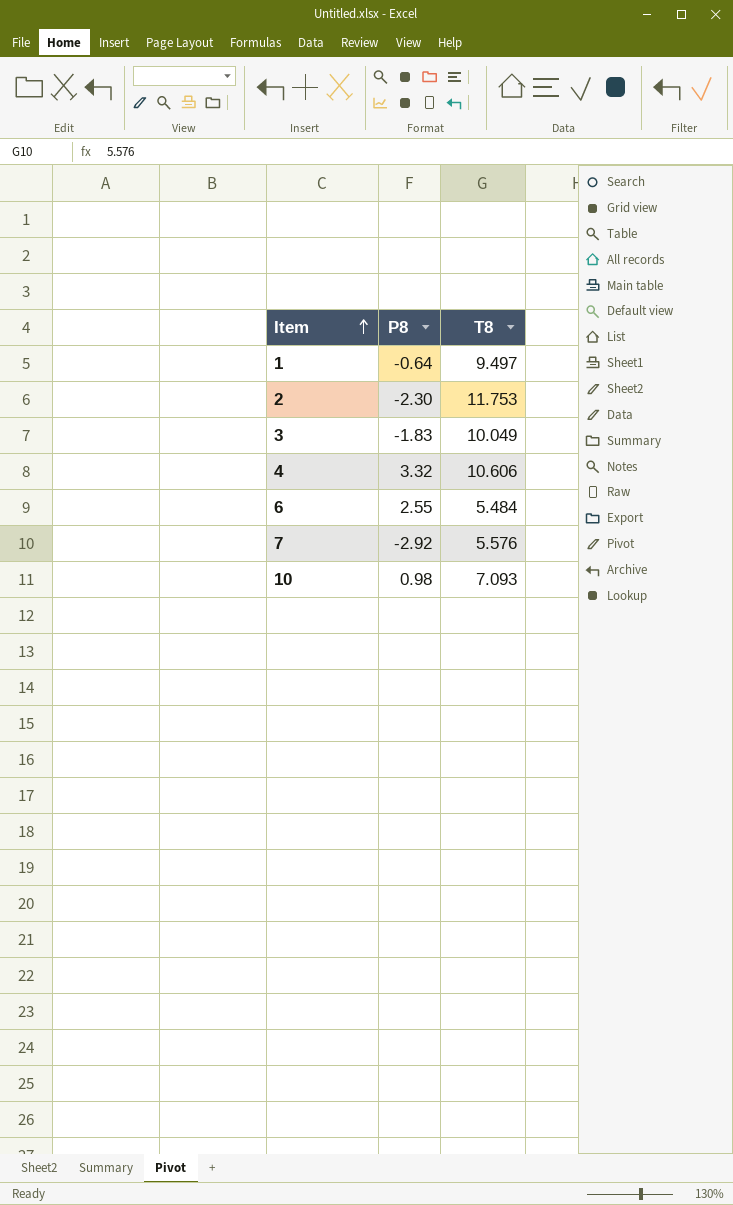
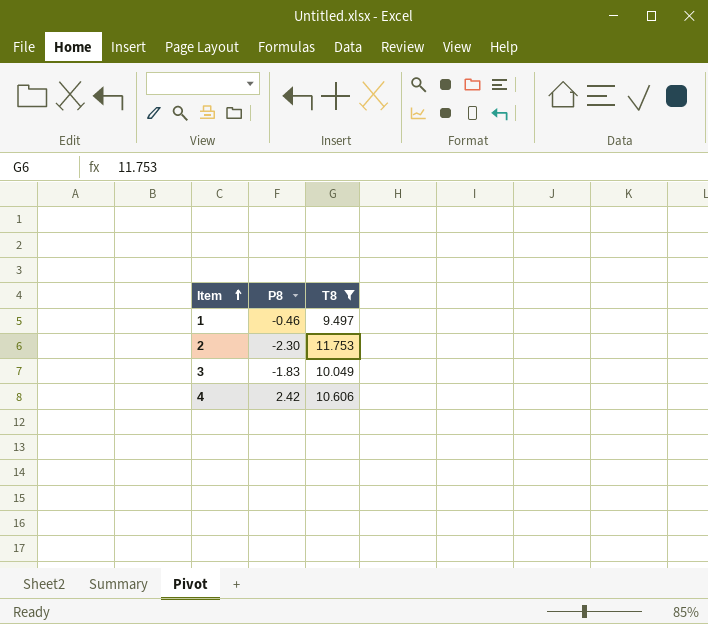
filter: none -> T8 >= 9.497
1 | P8: -0.64 -> -0.46
4 | P8: 3.32 -> 2.42

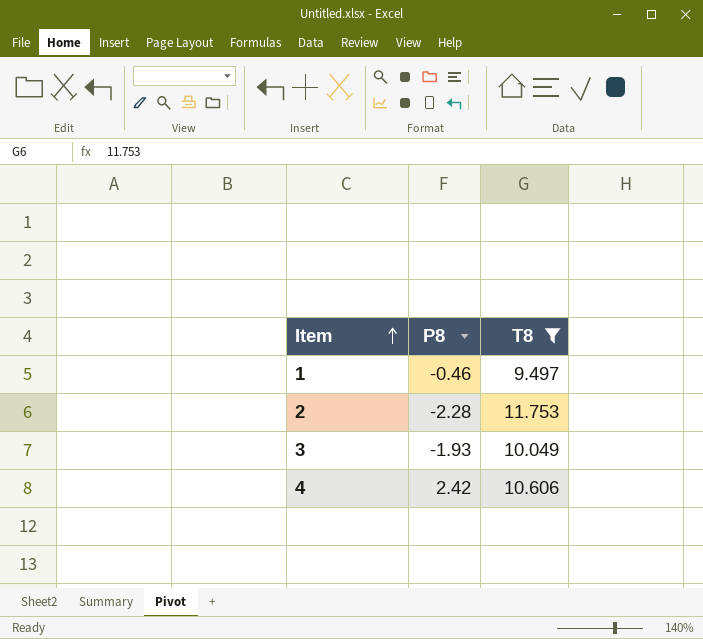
2 | P8: -2.30 -> -2.28
3 | P8: -1.83 -> -1.93

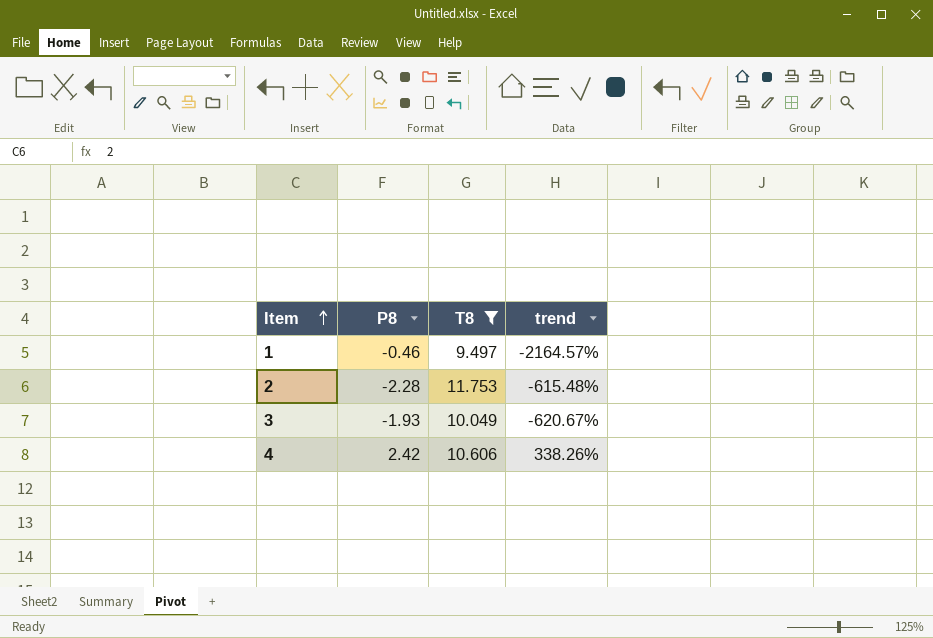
column trend | formula: none -> ([T8] - [P8]) / [P8]

